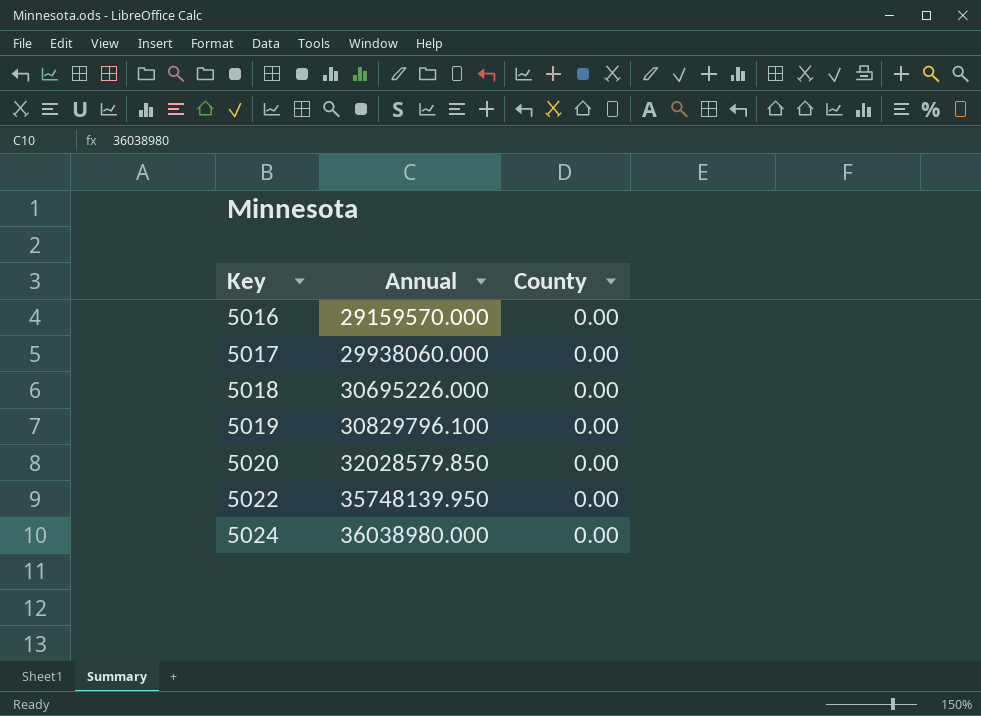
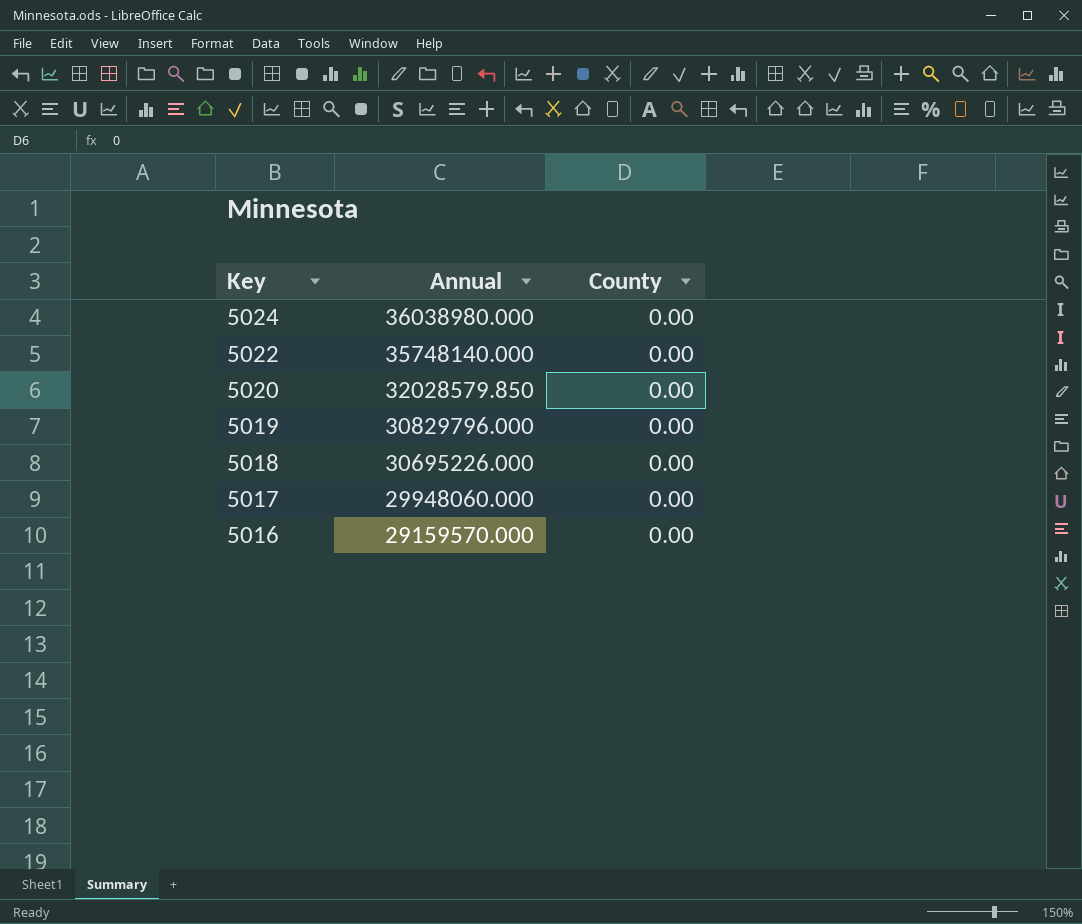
row order: Key ascending -> Key descending
5022 | Annual: 35748139.950 -> 35748140.000
5019 | Annual: 30829796.100 -> 30829796.000
5017 | Annual: 29938060.000 -> 29948060.000

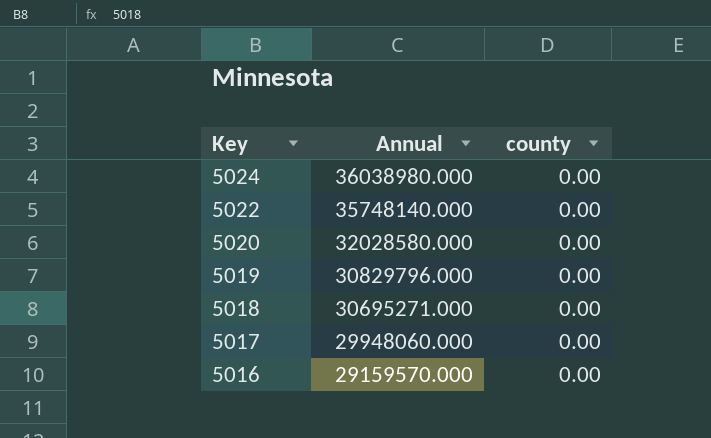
column name: County -> county
5020 | Annual: 32028579.850 -> 32028580.000
5018 | Annual: 30695226.000 -> 30695271.000

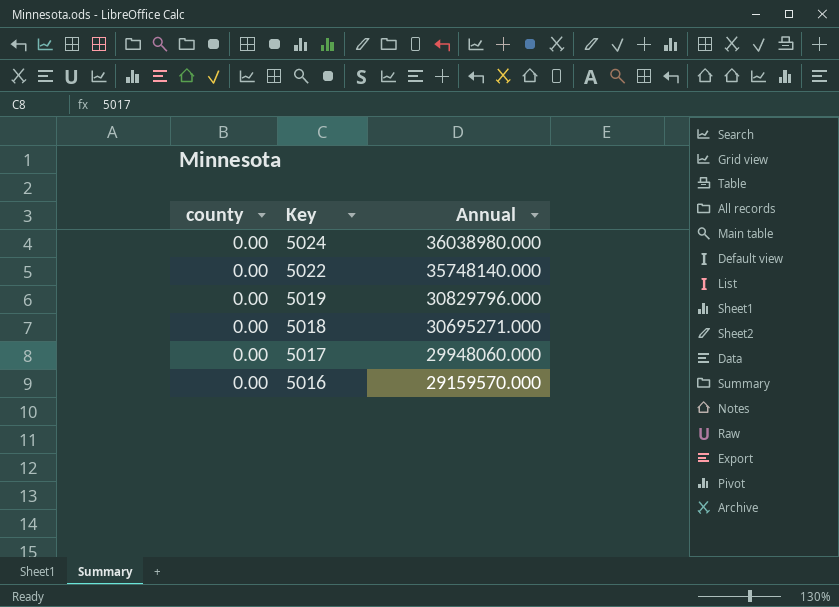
column county | position: 3 -> 1
row 5020: 32028580.000 | 0.00 -> none

